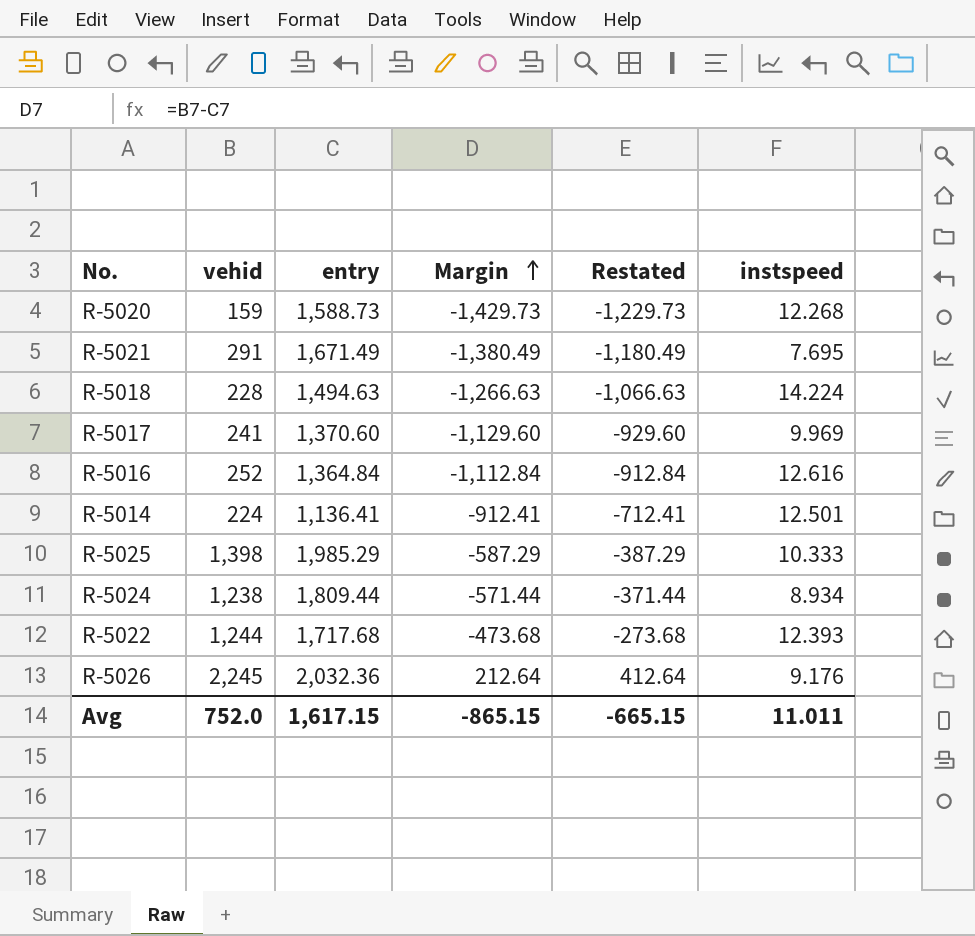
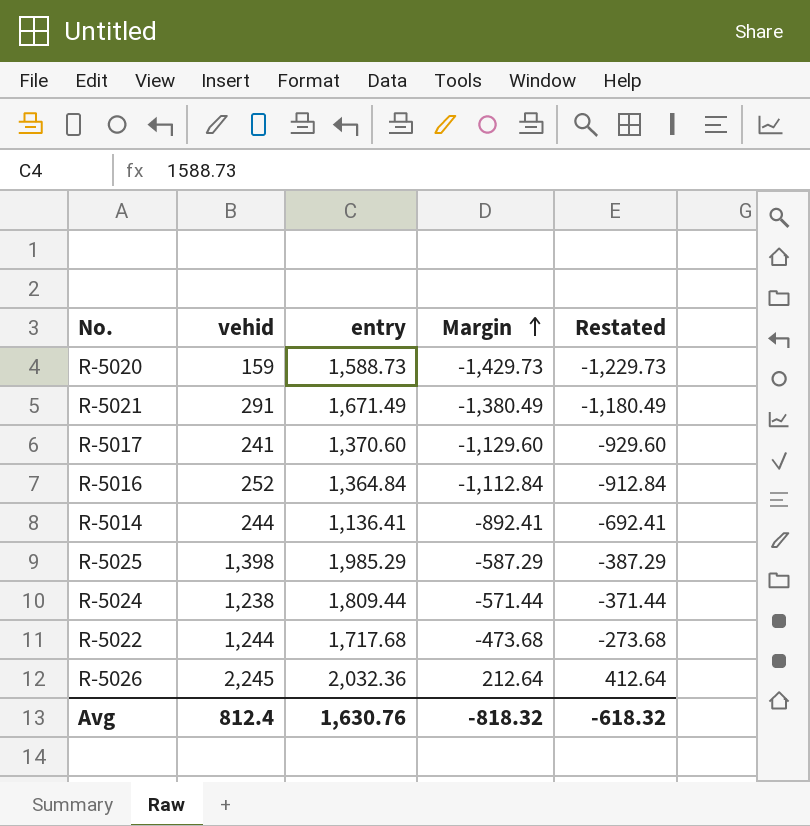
column instspeed | position: 6 -> none
row R-5018: 228 | 1,494.63 | -1,266.63 | -1,066.63 | 14.224 -> none
R-5014 | vehid: 224 -> 244
R-5014 | Margin: -912.41 -> -892.41
R-5014 | Restated: -712.41 -> -692.41
Avg | vehid: 752.0 -> 812.4
Avg | entry: 1,617.15 -> 1,630.76
Avg | Margin: -865.15 -> -818.32
Avg | Restated: -665.15 -> -618.32

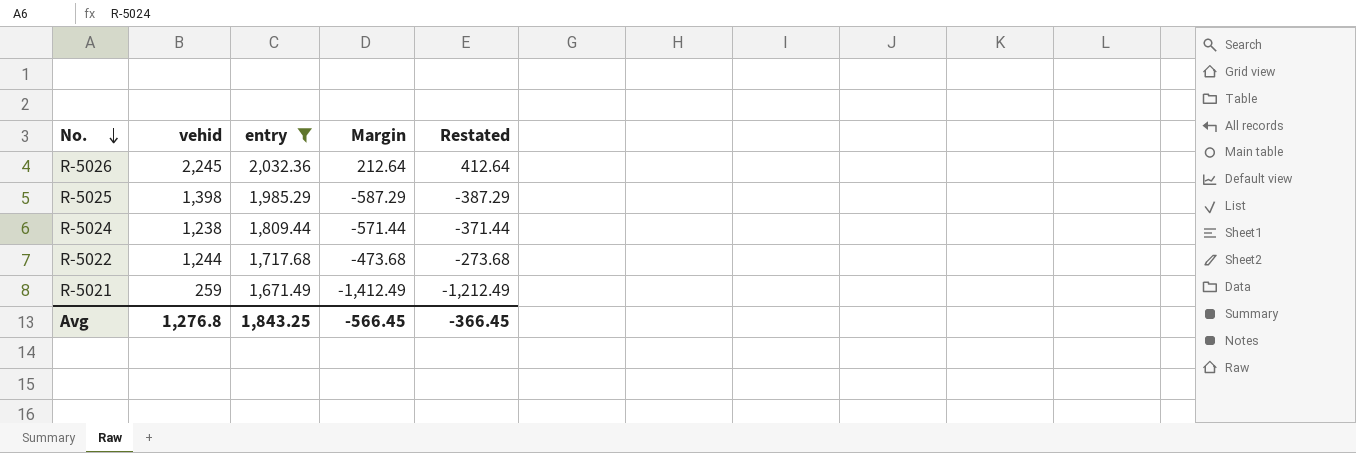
filter: none -> entry >= 1,671.49
row order: Margin ascending -> No. descending
R-5021 | vehid: 291 -> 259
R-5021 | Margin: -1,380.49 -> -1,412.49
R-5021 | Restated: -1,180.49 -> -1,212.49
Avg | vehid: 812.4 -> 1,276.8
Avg | entry: 1,630.76 -> 1,843.25
Avg | Margin: -818.32 -> -566.45
Avg | Restated: -618.32 -> -366.45

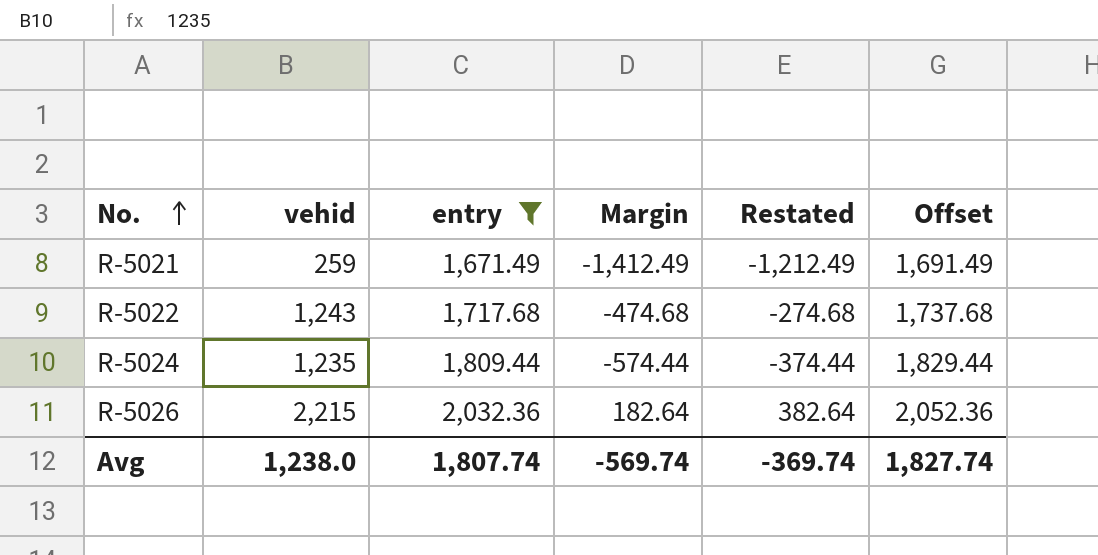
row order: No. descending -> No. ascending
column Offset | formula: none -> [entry] + 20
row R-5025: 1,398 | 1,985.29 | -587.29 | -387.29 -> none
R-5022 | vehid: 1,244 -> 1,243
R-5022 | Margin: -473.68 -> -474.68
R-5022 | Restated: -273.68 -> -274.68
R-5024 | vehid: 1,238 -> 1,235
R-5024 | Margin: -571.44 -> -574.44
R-5024 | Restated: -371.44 -> -374.44
R-5026 | vehid: 2,245 -> 2,215
R-5026 | Margin: 212.64 -> 182.64
R-5026 | Restated: 412.64 -> 382.64
Avg | vehid: 1,276.8 -> 1,238.0
Avg | entry: 1,843.25 -> 1,807.74
Avg | Margin: -566.45 -> -569.74
Avg | Restated: -366.45 -> -369.74

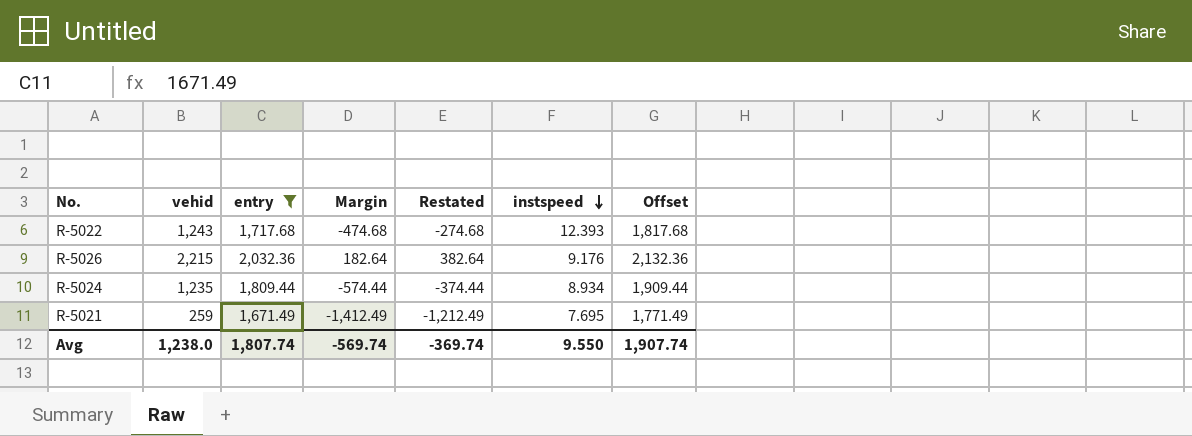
row order: No. ascending -> instspeed descending
column instspeed | position: none -> 6
column Offset | formula: [entry] + 20 -> [entry] + 100
Avg | Offset: 1,827.74 -> 1,907.74

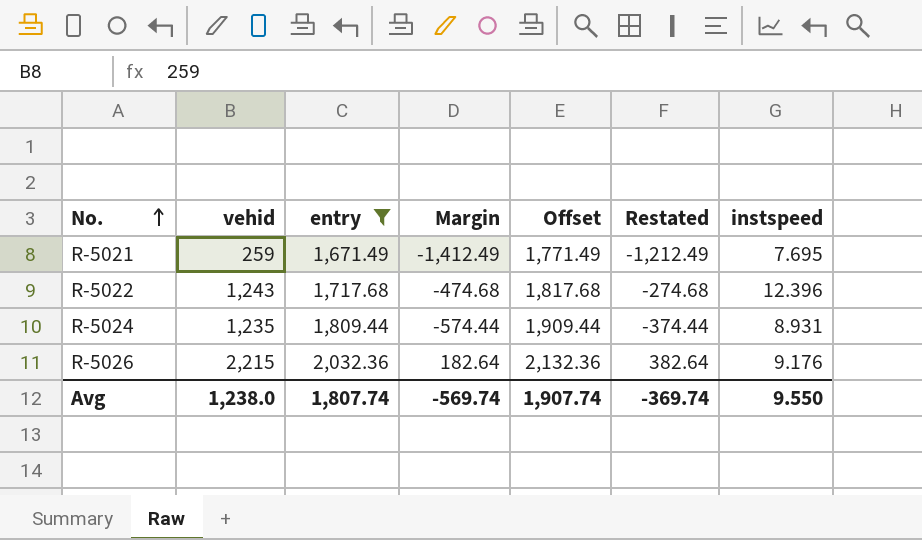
row order: instspeed descending -> No. ascending
column Offset | position: 7 -> 5
R-5022 | instspeed: 12.393 -> 12.396
R-5024 | instspeed: 8.934 -> 8.931

